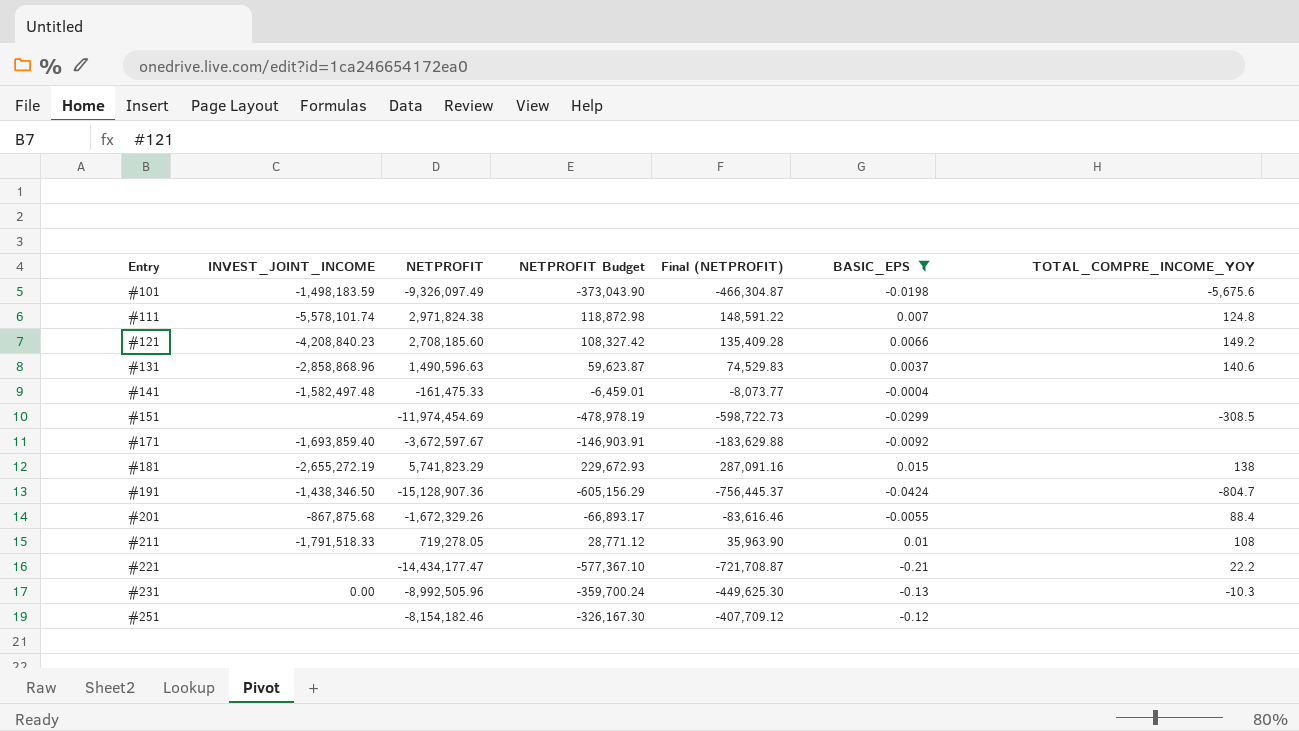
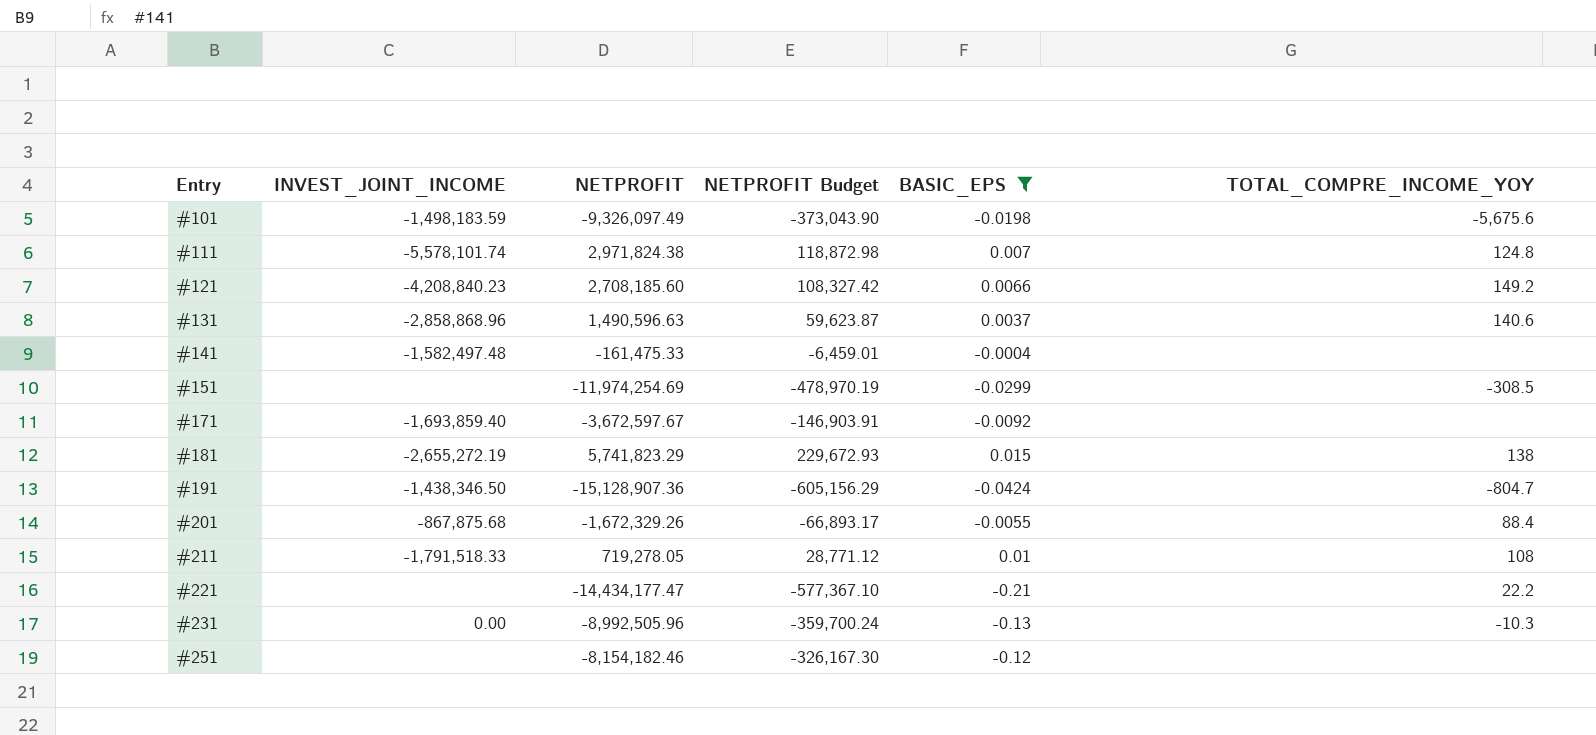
column Final (NETPROFIT) | formula: [NETPROFIT] * 0.05 -> none
#151 | NETPROFIT: -11,974,454.69 -> -11,974,254.69
#151 | NETPROFIT Budget: -478,978.19 -> -478,970.19

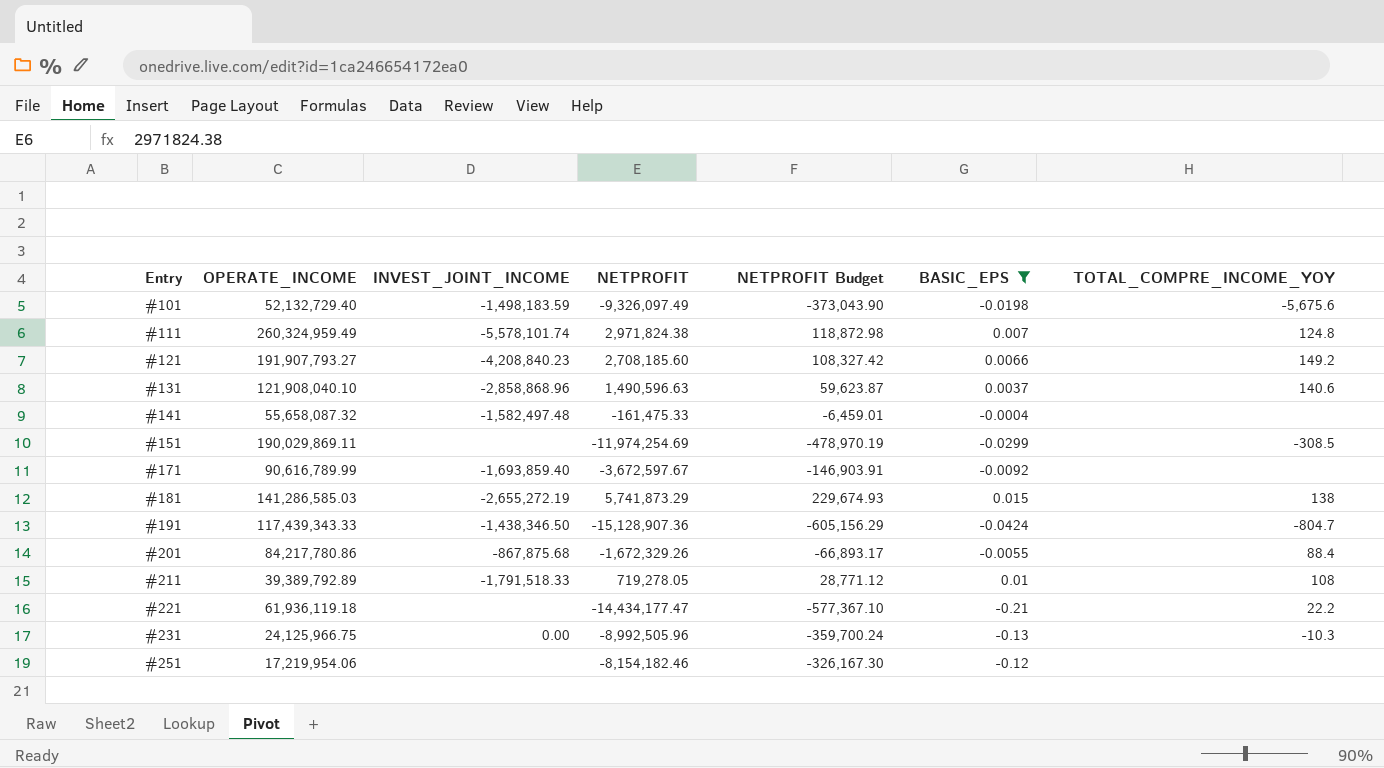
column OPERATE_INCOME | position: none -> 2
#181 | NETPROFIT: 5,741,823.29 -> 5,741,873.29
#181 | NETPROFIT Budget: 229,672.93 -> 229,674.93

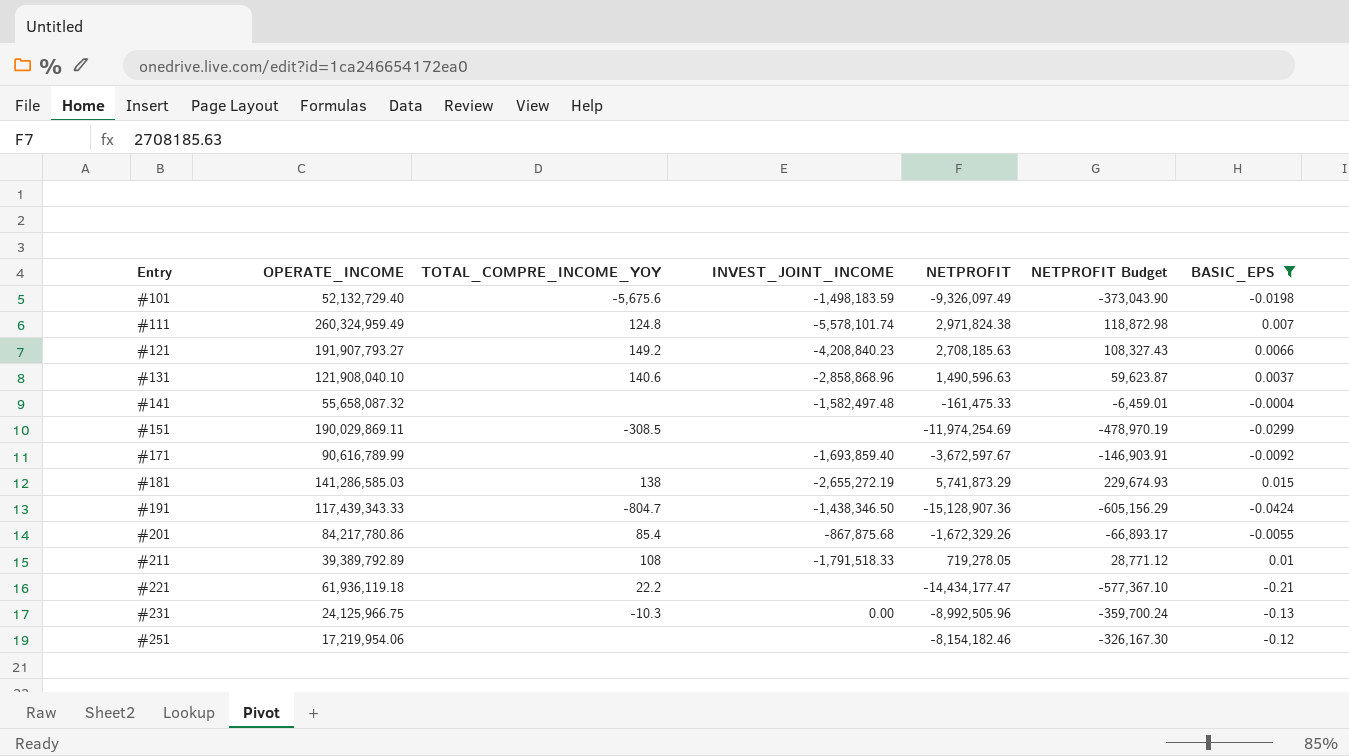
column TOTAL_COMPRE_INCOME_YOY | position: 7 -> 3
#121 | NETPROFIT: 2,708,185.60 -> 2,708,185.63
#121 | NETPROFIT Budget: 108,327.42 -> 108,327.43
#201 | TOTAL_COMPRE_INCOME_YOY: 88.4 -> 85.4

